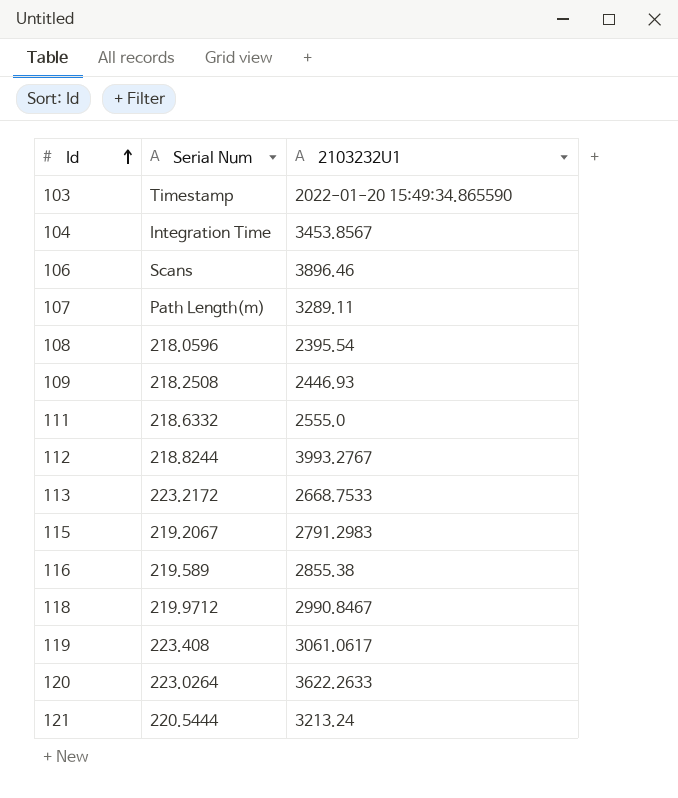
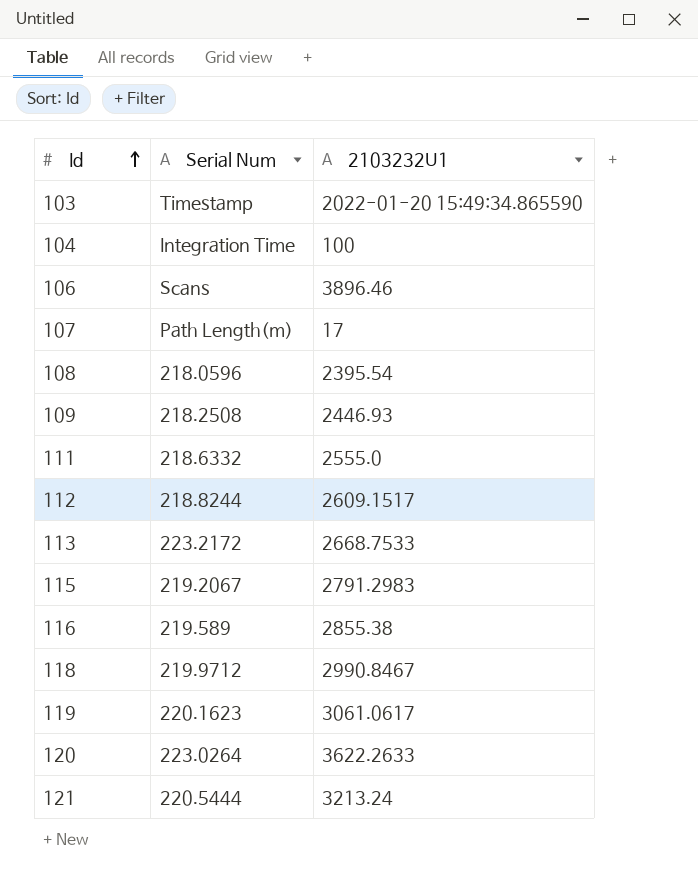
104 | 2103232U1: 3453.8567 -> 100
107 | 2103232U1: 3289.11 -> 17
112 | 2103232U1: 3993.2767 -> 2609.1517
119 | Serial Num: 223.408 -> 220.1623

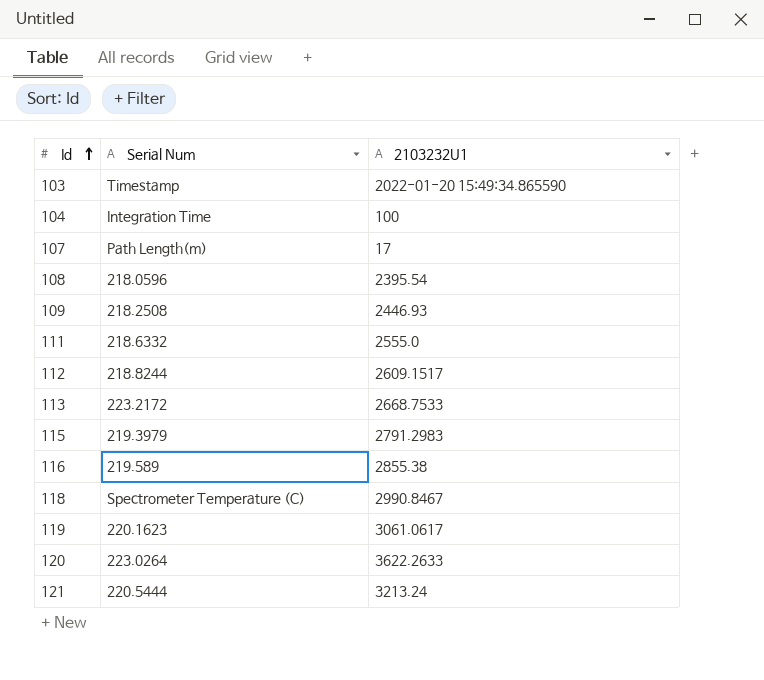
row 106: Scans | 3896.46 -> none
115 | Serial Num: 219.2067 -> 219.3979
118 | Serial Num: 219.9712 -> Spectrometer Temperature (C)

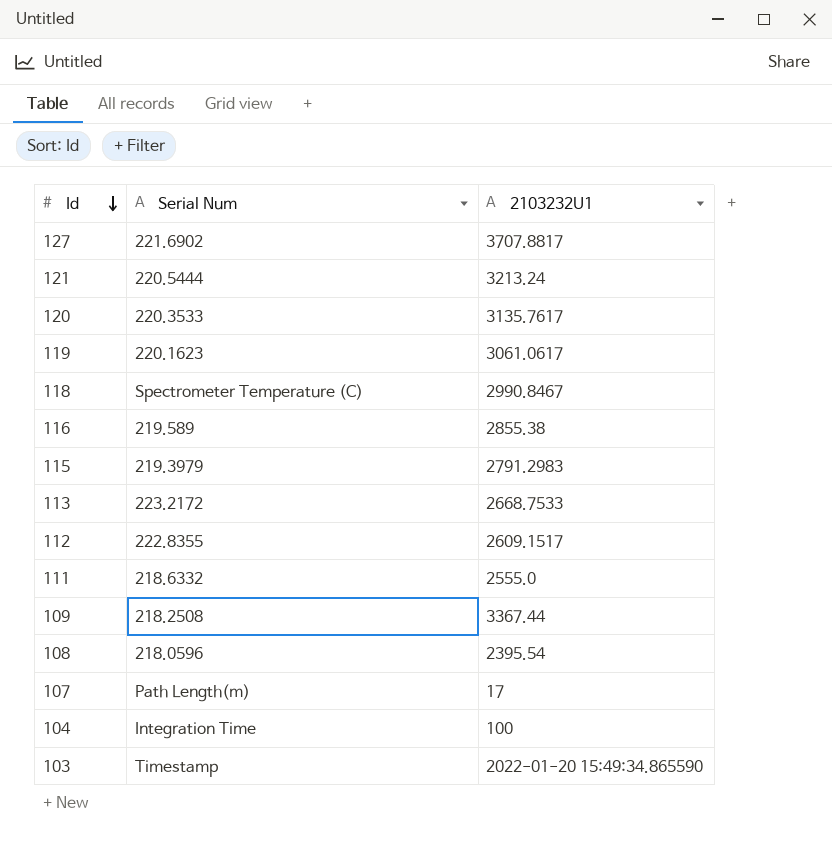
row order: Id ascending -> Id descending
row 127: none -> 221.6902 | 3707.8817
120 | Serial Num: 223.0264 -> 220.3533
120 | 2103232U1: 3622.2633 -> 3135.7617
112 | Serial Num: 218.8244 -> 222.8355
109 | 2103232U1: 2446.93 -> 3367.44

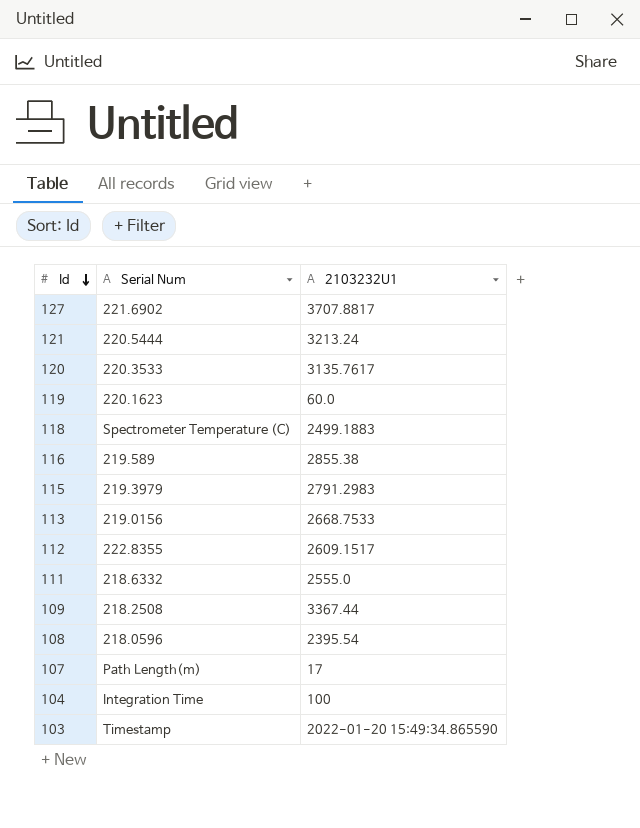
119 | 2103232U1: 3061.0617 -> 60.0
118 | 2103232U1: 2990.8467 -> 2499.1883
113 | Serial Num: 223.2172 -> 219.0156

